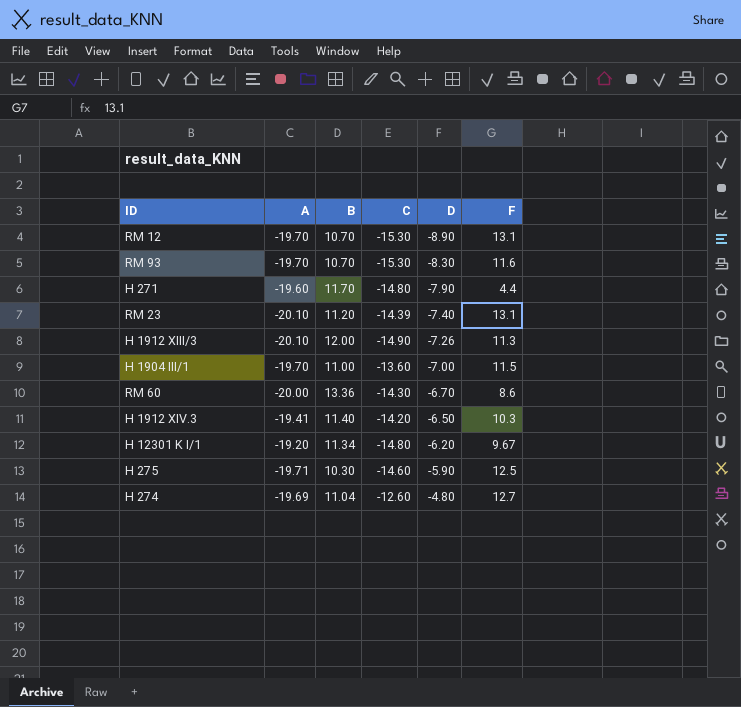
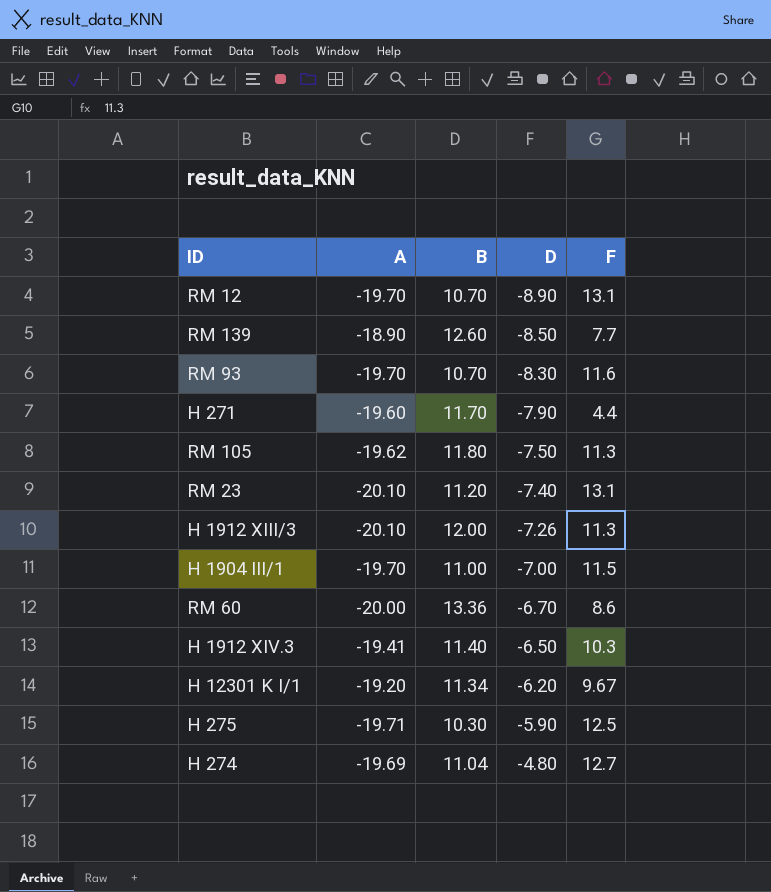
column C | position: 4 -> none
row RM 139: none -> -18.90 | 12.60 | -8.50 | 7.7
row RM 105: none -> -19.62 | 11.80 | -7.50 | 11.3

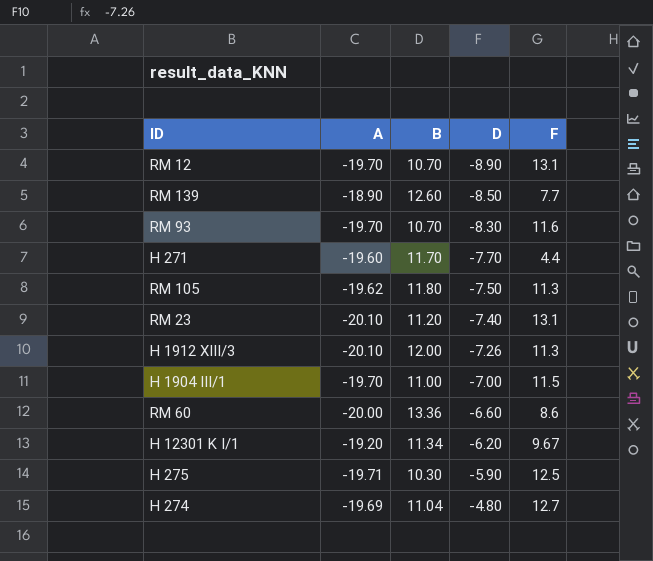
row H 1912 XIV.3: -19.41 | 11.40 | -6.50 | 10.3 -> none
H 271 | D: -7.90 -> -7.70
RM 60 | D: -6.70 -> -6.60

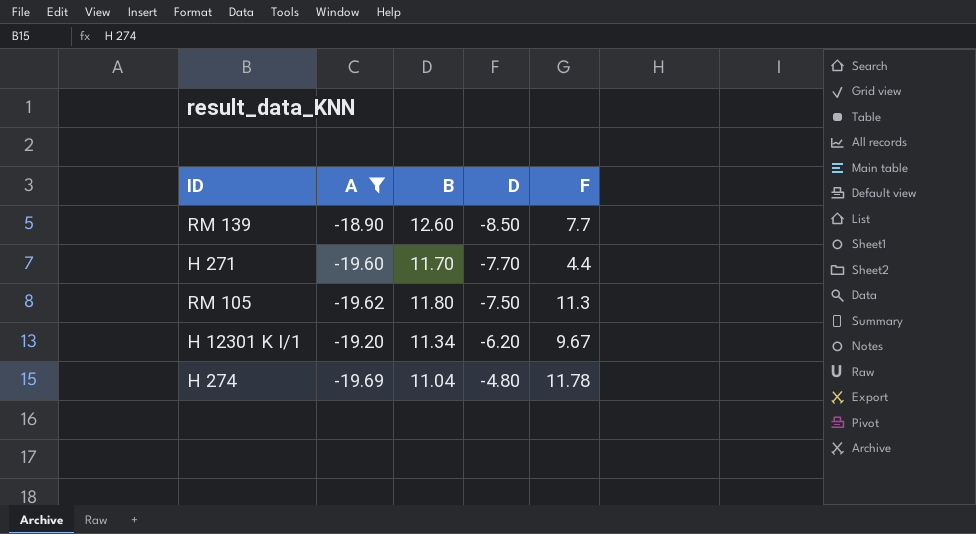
filter: none -> A >= -19.69
H 274 | F: 12.7 -> 11.78

